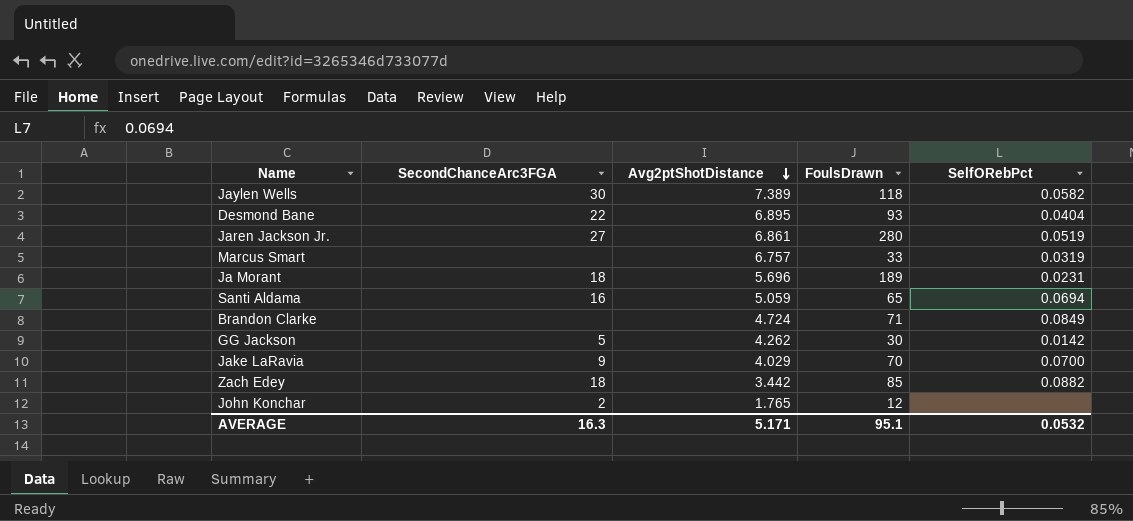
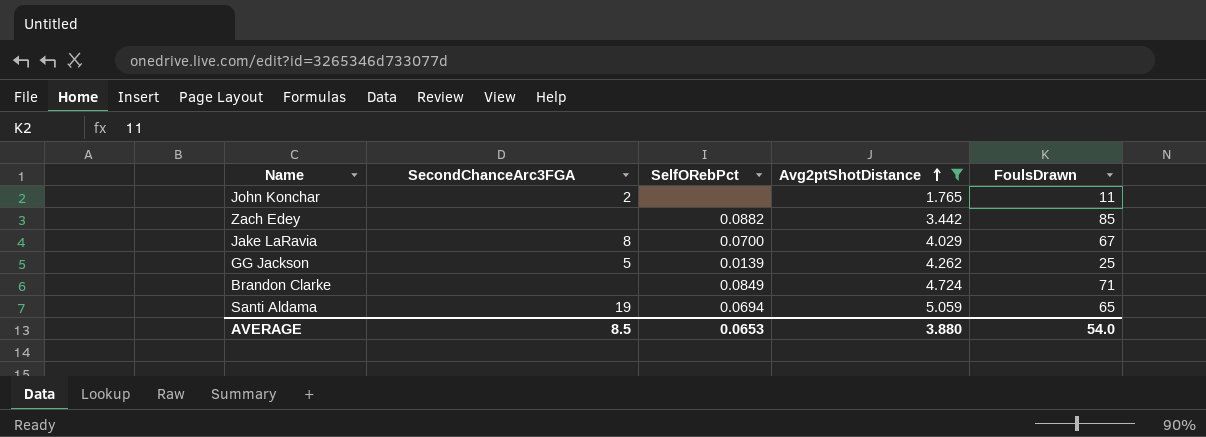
filter: none -> Avg2ptShotDistance <= 5.059
row order: Avg2ptShotDistance descending -> Avg2ptShotDistance ascending
column SelfORebPct | position: 5 -> 3
John Konchar | FoulsDrawn: 12 -> 11
Zach Edey | SecondChanceArc3FGA: 18 -> none
Jake LaRavia | SecondChanceArc3FGA: 9 -> 8
Jake LaRavia | FoulsDrawn: 70 -> 67
GG Jackson | SelfORebPct: 0.0142 -> 0.0139
GG Jackson | FoulsDrawn: 30 -> 25
Santi Aldama | SecondChanceArc3FGA: 16 -> 19
AVERAGE | SecondChanceArc3FGA: 16.3 -> 8.5
AVERAGE | SelfORebPct: 0.0532 -> 0.0653
AVERAGE | Avg2ptShotDistance: 5.171 -> 3.880
AVERAGE | FoulsDrawn: 95.1 -> 54.0

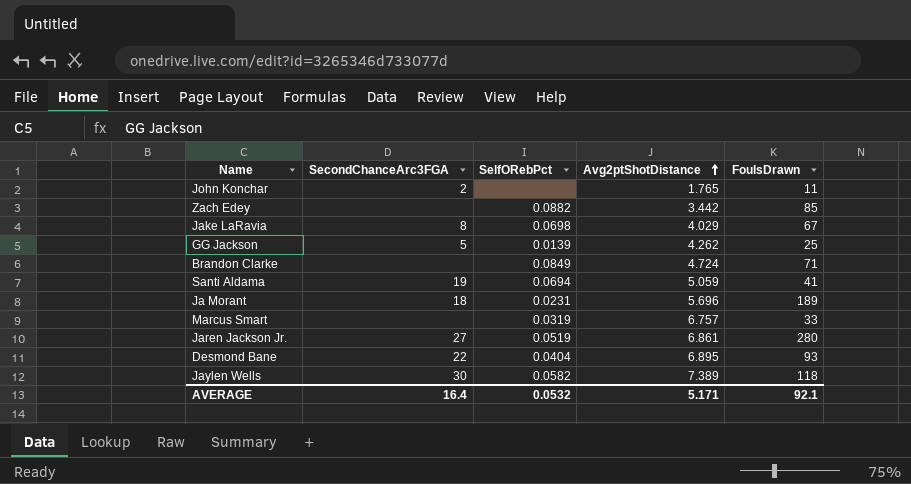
filter: Avg2ptShotDistance <= 5.059 -> none
Jake LaRavia | SelfORebPct: 0.0700 -> 0.0698
Santi Aldama | FoulsDrawn: 65 -> 41
AVERAGE | SecondChanceArc3FGA: 8.5 -> 16.4
AVERAGE | SelfORebPct: 0.0653 -> 0.0532
AVERAGE | Avg2ptShotDistance: 3.880 -> 5.171
AVERAGE | FoulsDrawn: 54.0 -> 92.1

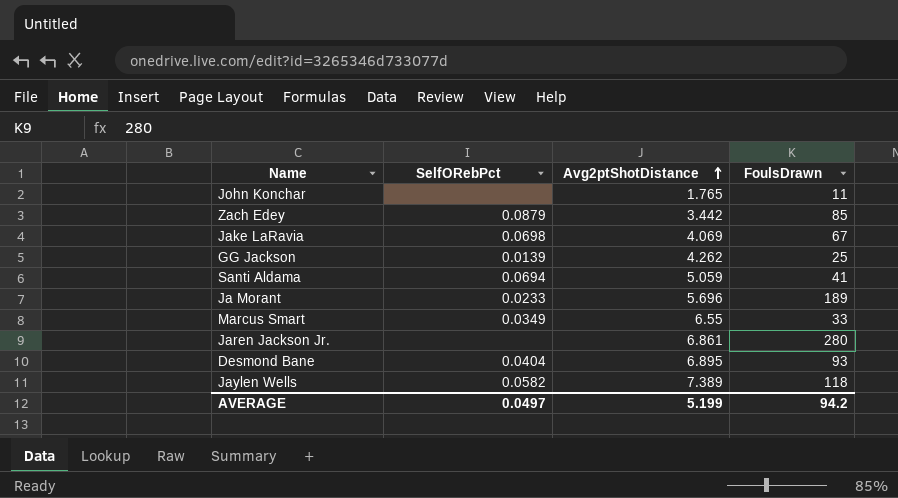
column SecondChanceArc3FGA | position: 2 -> none
row Brandon Clarke: none | 0.0849 | 4.724 | 71 -> none
Zach Edey | SelfORebPct: 0.0882 -> 0.0879
Jake LaRavia | Avg2ptShotDistance: 4.029 -> 4.069
Ja Morant | SelfORebPct: 0.0231 -> 0.0233
Marcus Smart | SelfORebPct: 0.0319 -> 0.0349
Marcus Smart | Avg2ptShotDistance: 6.757 -> 6.55
Jaren Jackson Jr. | SelfORebPct: 0.0519 -> none
AVERAGE | SelfORebPct: 0.0532 -> 0.0497
AVERAGE | Avg2ptShotDistance: 5.171 -> 5.199
AVERAGE | FoulsDrawn: 92.1 -> 94.2

